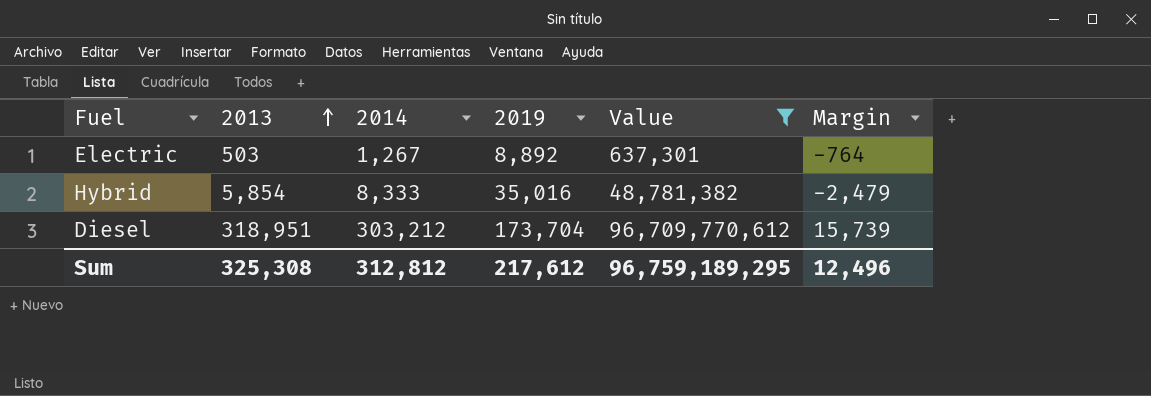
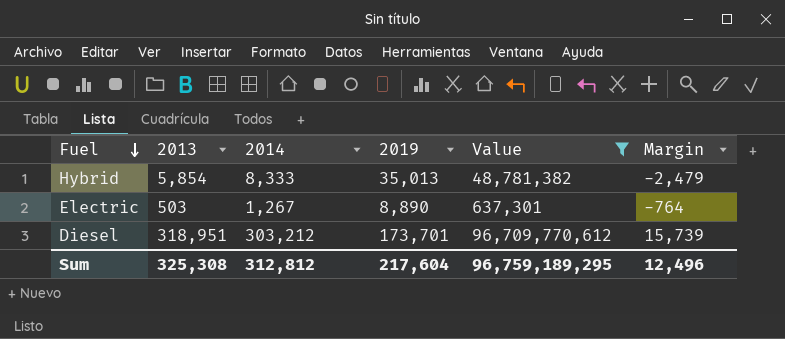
row order: 2013 ascending -> Fuel descending
Hybrid | 2019: 35,016 -> 35,013
Electric | 2019: 8,892 -> 8,890
Diesel | 2019: 173,704 -> 173,701
Sum | 2019: 217,612 -> 217,604

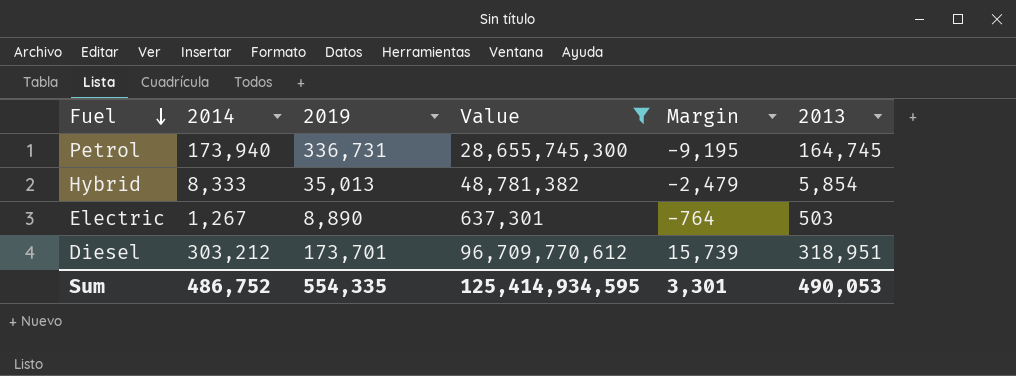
column 2013 | position: 2 -> 6
row Petrol: none -> 173,940 | 336,731 | 28,655,745,300 | -9,195 | 164,745
Sum | 2014: 312,812 -> 486,752
Sum | 2019: 217,604 -> 554,335
Sum | Value: 96,759,189,295 -> 125,414,934,595
Sum | Margin: 12,496 -> 3,301
Sum | 2013: 325,308 -> 490,053

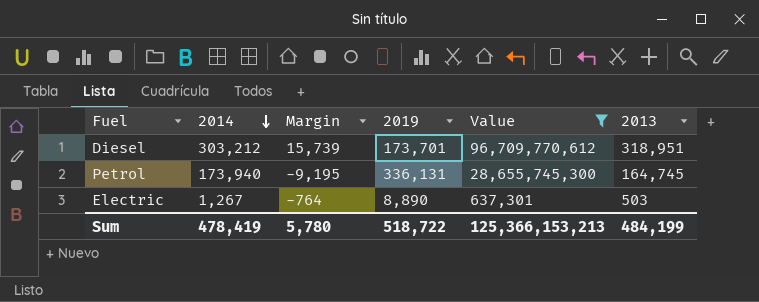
row order: Fuel descending -> 2014 descending
column Margin | position: 5 -> 3
row Hybrid: 8,333 | 35,013 | 48,781,382 | -2,479 | 5,854 -> none
Petrol | 2019: 336,731 -> 336,131
Sum | 2014: 486,752 -> 478,419
Sum | Margin: 3,301 -> 5,780
Sum | 2019: 554,335 -> 518,722
Sum | Value: 125,414,934,595 -> 125,366,153,213
Sum | 2013: 490,053 -> 484,199

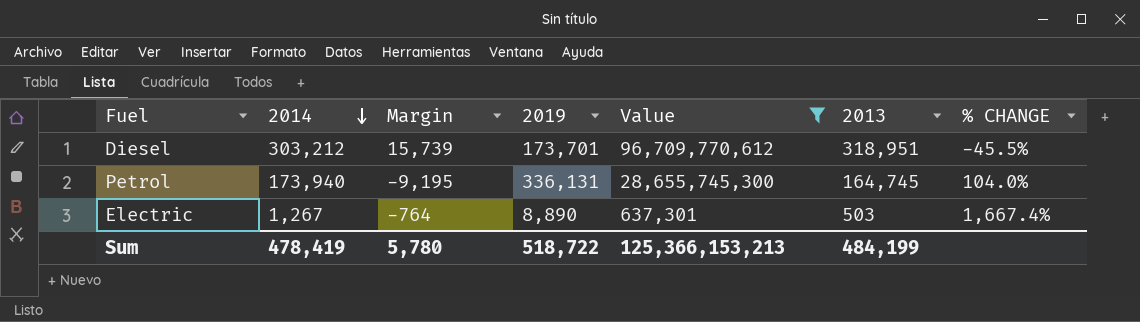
column % CHANGE | formula: none -> ([2019] - [2013]) / [2013]

